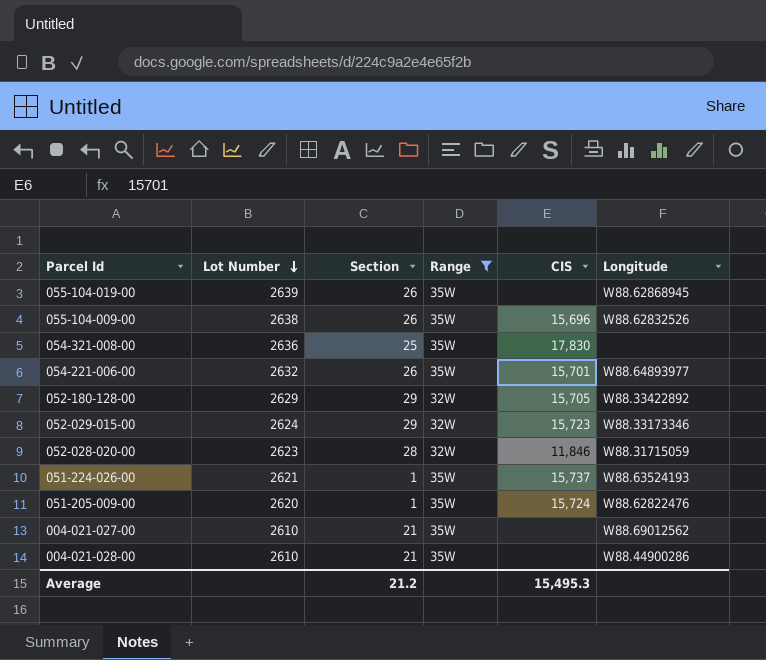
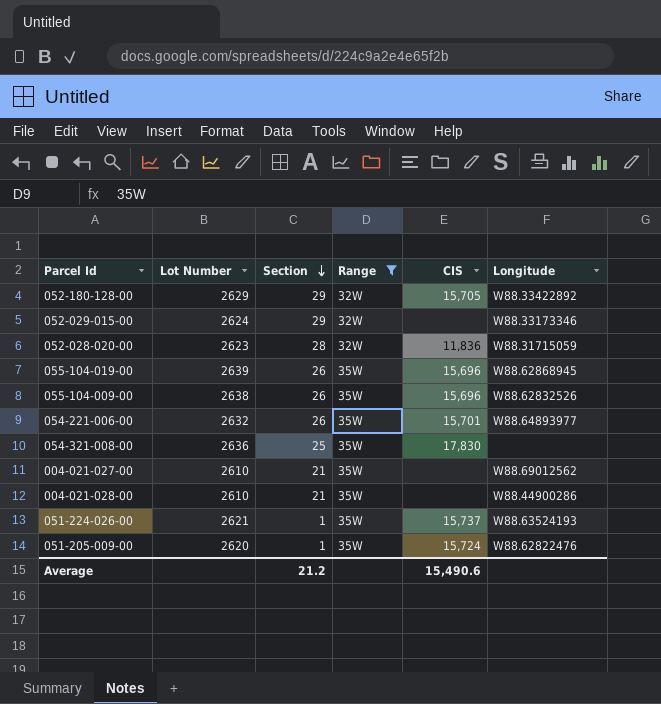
row order: Lot Number descending -> Section descending
052-029-015-00 | CIS: 15,723 -> none
052-028-020-00 | CIS: 11,846 -> 11,836
055-104-019-00 | CIS: none -> 15,696
Average | CIS: 15,495.3 -> 15,490.6

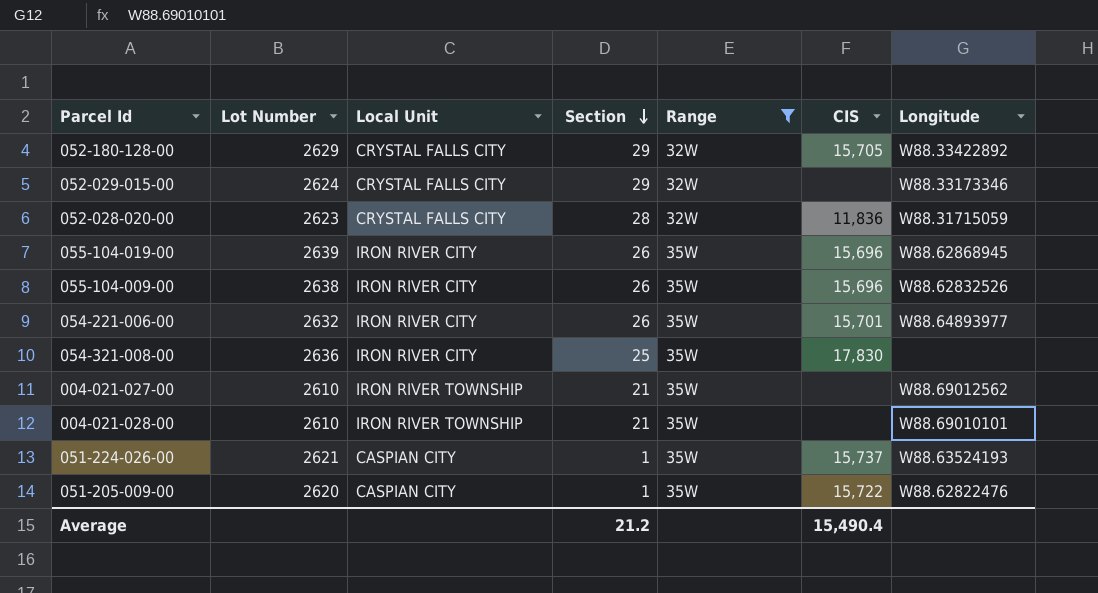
column Local Unit | position: none -> 3
004-021-028-00 | Longitude: W88.44900286 -> W88.69010101
051-205-009-00 | CIS: 15,724 -> 15,722
Average | CIS: 15,490.6 -> 15,490.4

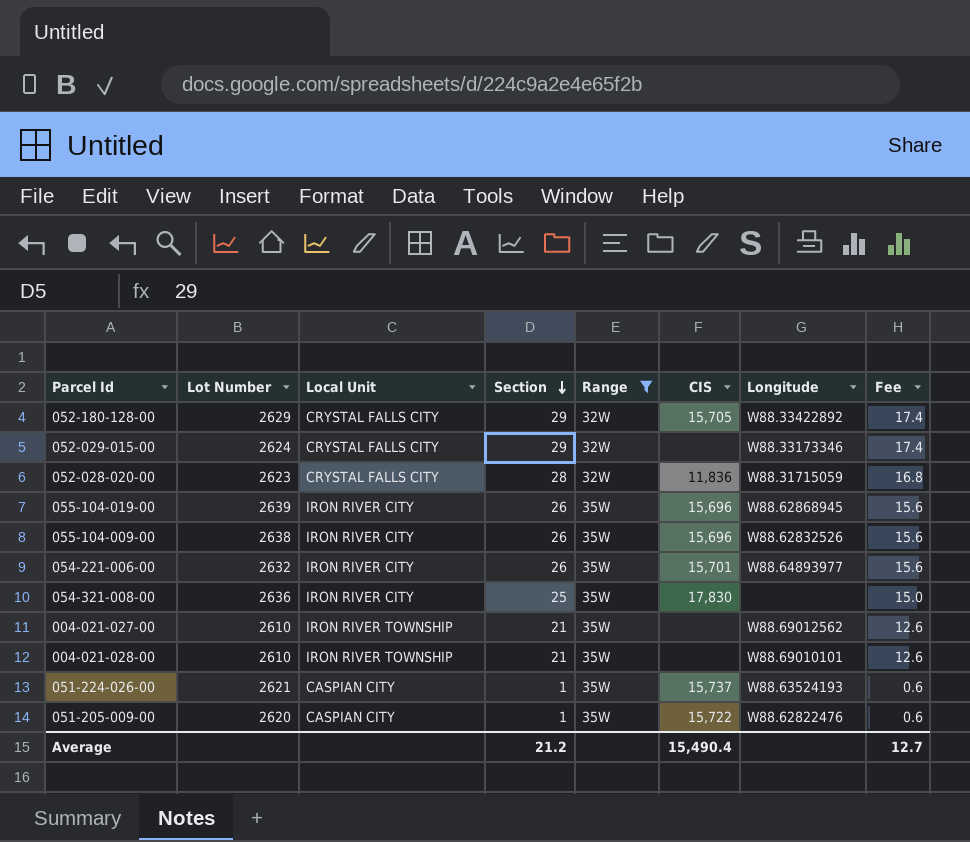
column Fee | formula: none -> [Section] * 0.6

